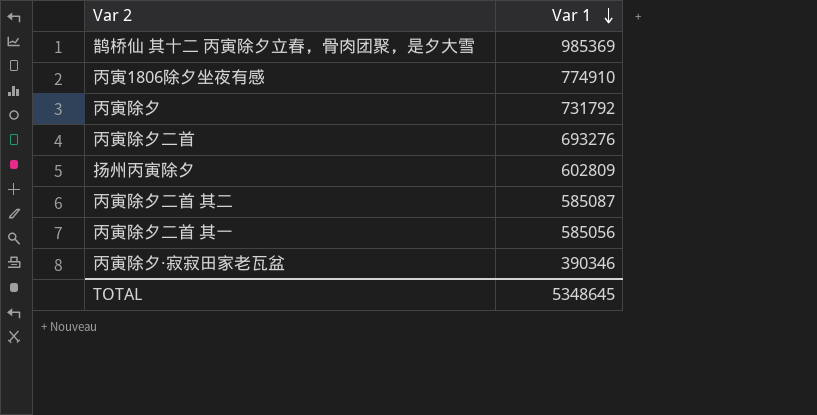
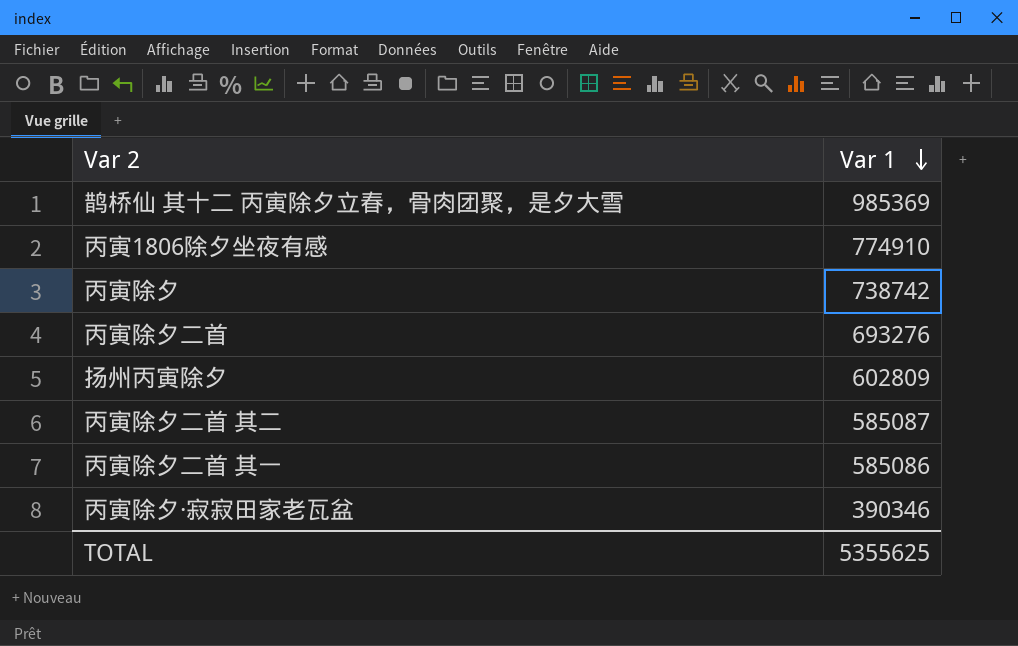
丙寅除夕 | Var 1: 731792 -> 738742
丙寅除夕二首 其一 | Var 1: 585056 -> 585086
TOTAL | Var 1: 5348645 -> 5355625

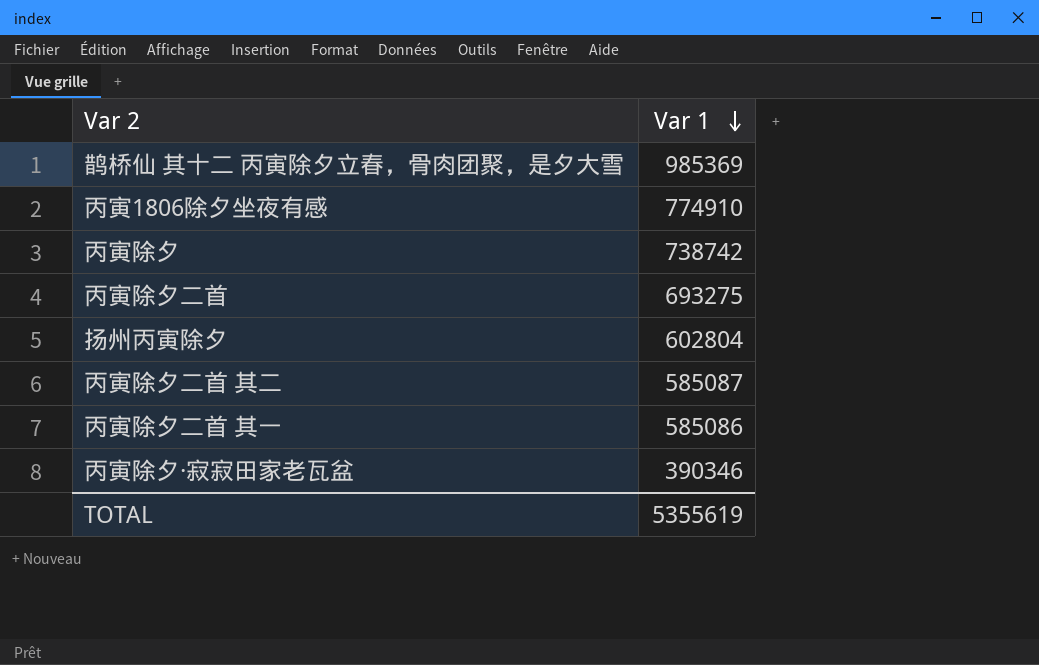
丙寅除夕二首 | Var 1: 693276 -> 693275
扬州丙寅除夕 | Var 1: 602809 -> 602804
TOTAL | Var 1: 5355625 -> 5355619

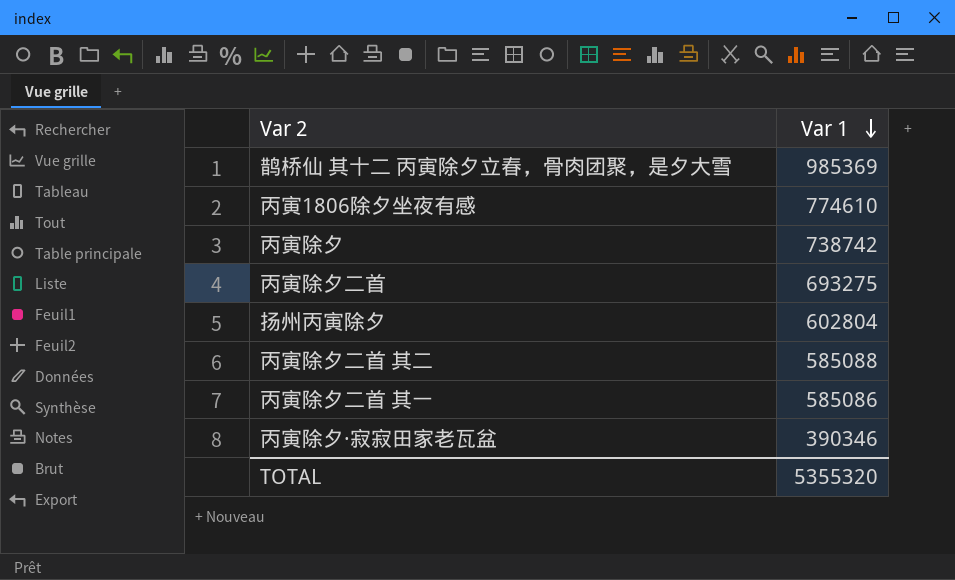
丙寅1806除夕坐夜有感 | Var 1: 774910 -> 774610
丙寅除夕二首 其二 | Var 1: 585087 -> 585088
TOTAL | Var 1: 5355619 -> 5355320

